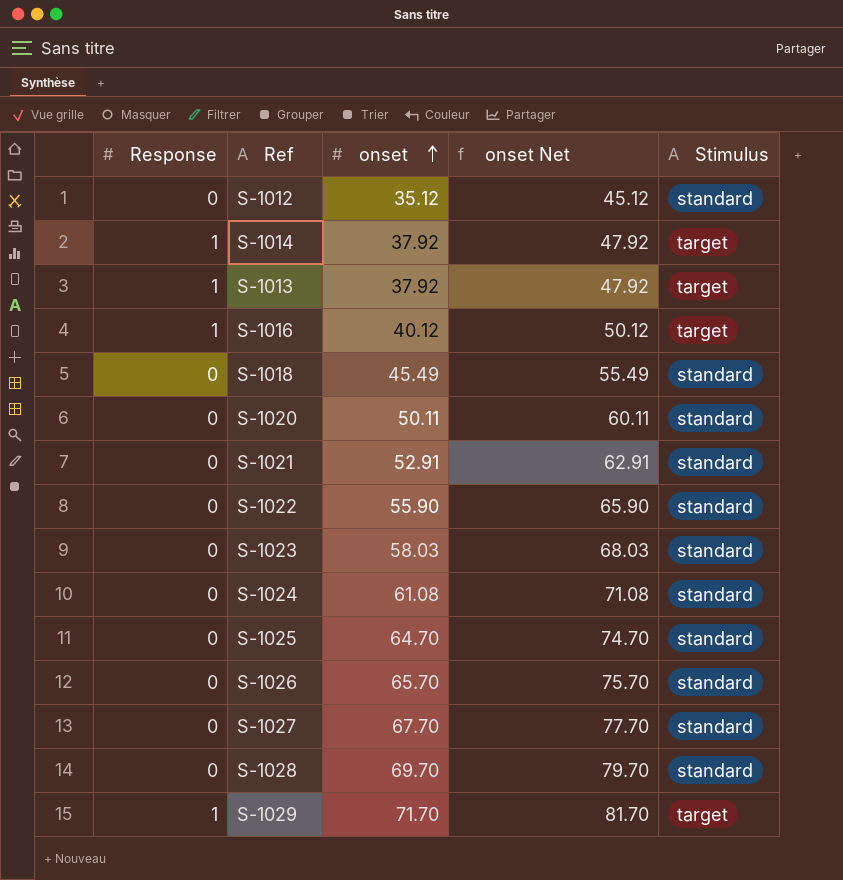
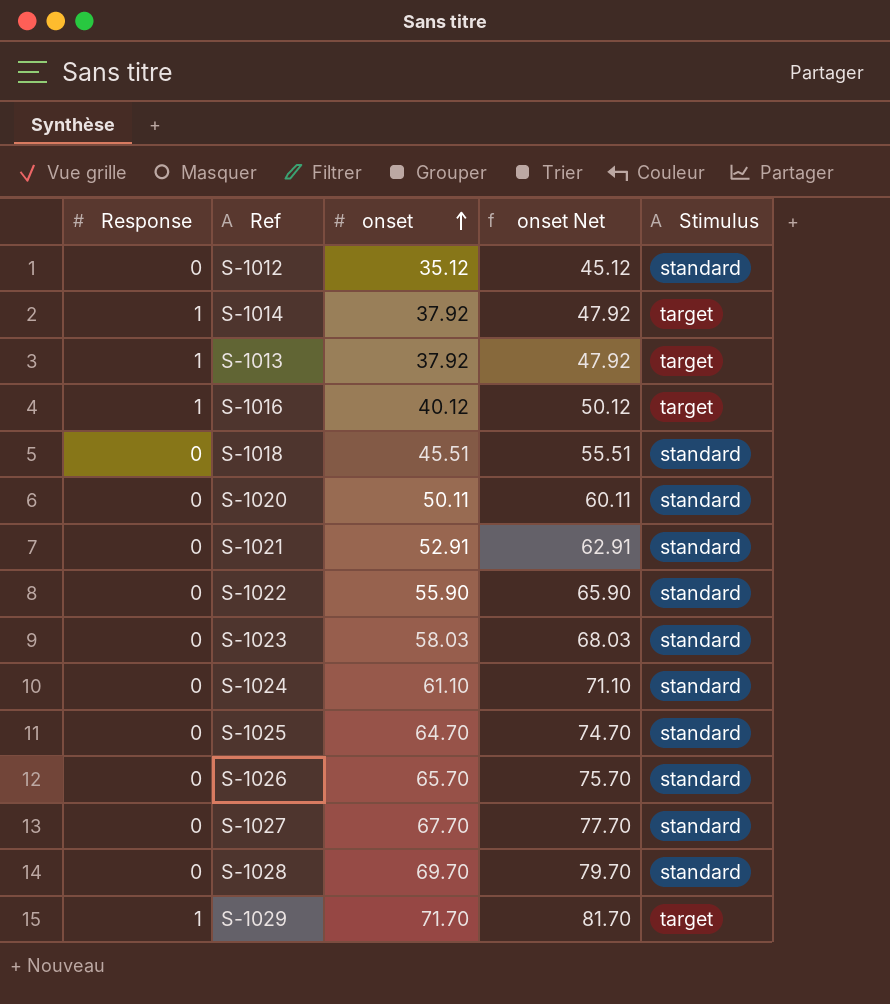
S-1018 | onset: 45.49 -> 45.51
S-1018 | onset Net: 55.49 -> 55.51
S-1024 | onset: 61.08 -> 61.10
S-1024 | onset Net: 71.08 -> 71.10

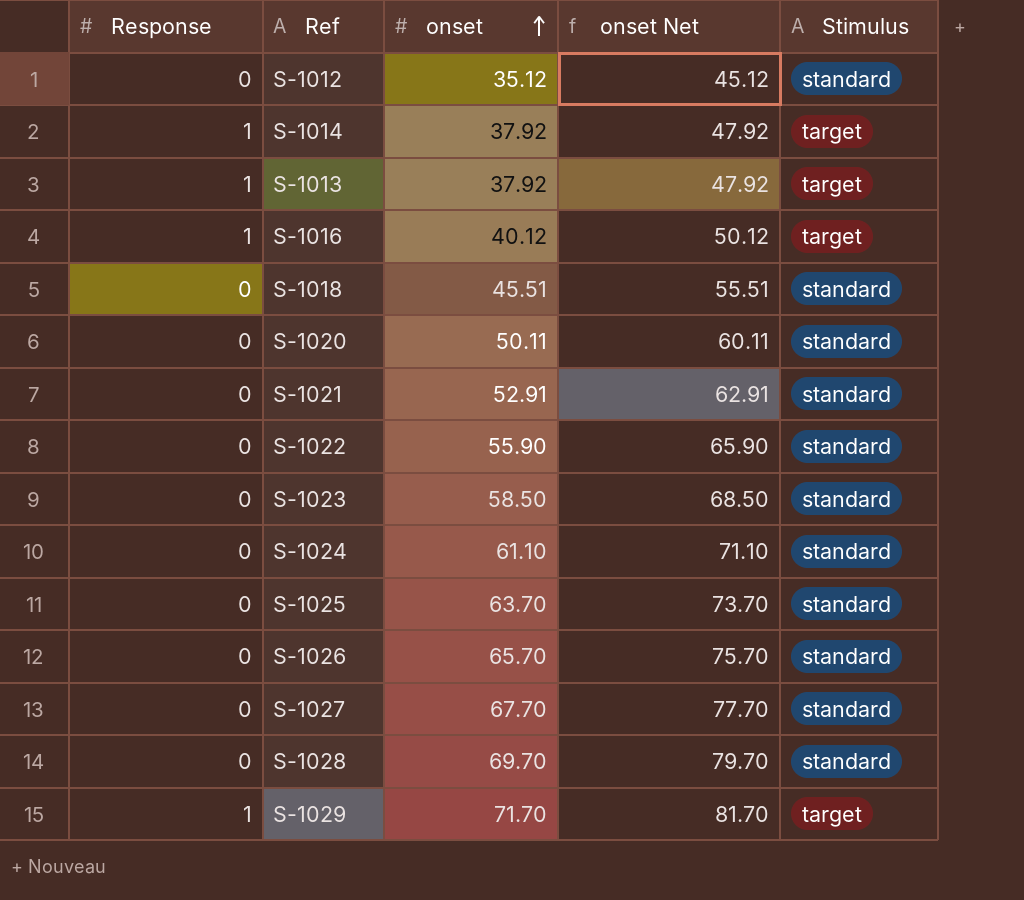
S-1023 | onset: 58.03 -> 58.50
S-1023 | onset Net: 68.03 -> 68.50
S-1025 | onset: 64.70 -> 63.70
S-1025 | onset Net: 74.70 -> 73.70

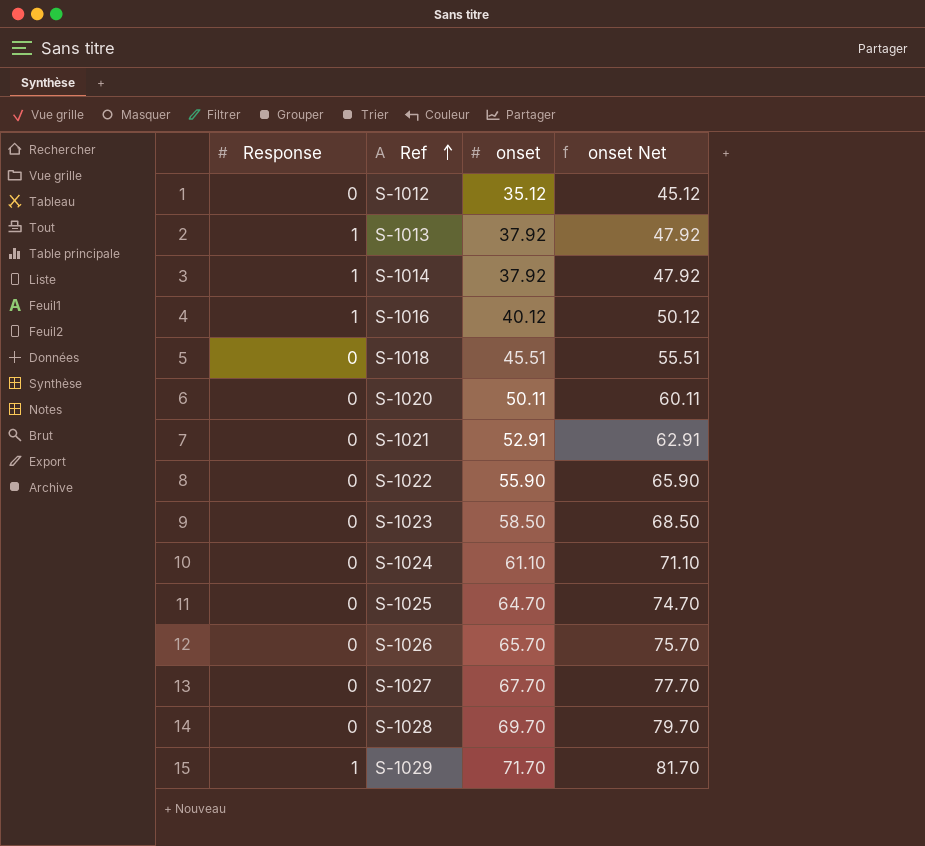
row order: onset ascending -> Ref ascending
column Stimulus | position: 5 -> none
S-1025 | onset: 63.70 -> 64.70
S-1025 | onset Net: 73.70 -> 74.70

